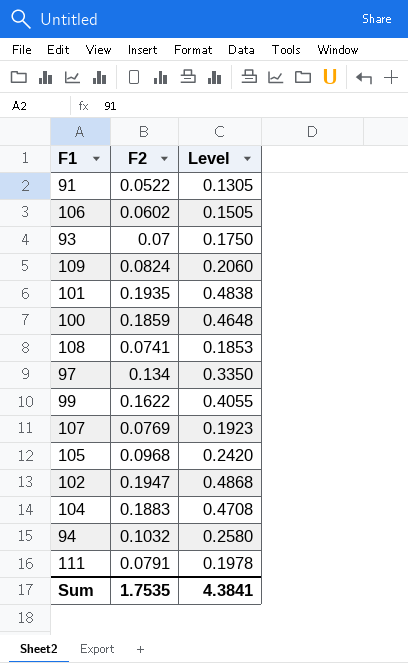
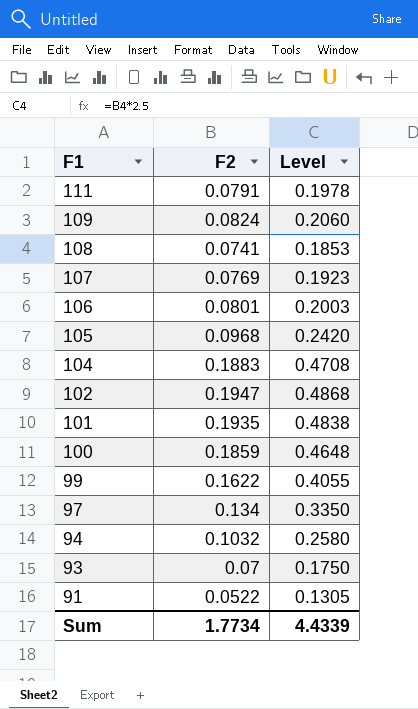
row order: none -> F1 descending
106 | F2: 0.0602 -> 0.0801
106 | Level: 0.1505 -> 0.2003
Sum | F2: 1.7535 -> 1.7734
Sum | Level: 4.3841 -> 4.4339

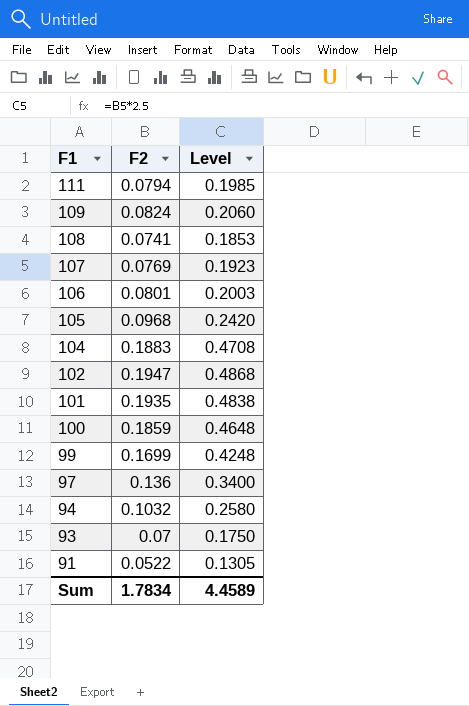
111 | F2: 0.0791 -> 0.0794
111 | Level: 0.1978 -> 0.1985
99 | F2: 0.1622 -> 0.1699
99 | Level: 0.4055 -> 0.4248
97 | F2: 0.134 -> 0.136
97 | Level: 0.3350 -> 0.3400
Sum | F2: 1.7734 -> 1.7834
Sum | Level: 4.4339 -> 4.4589

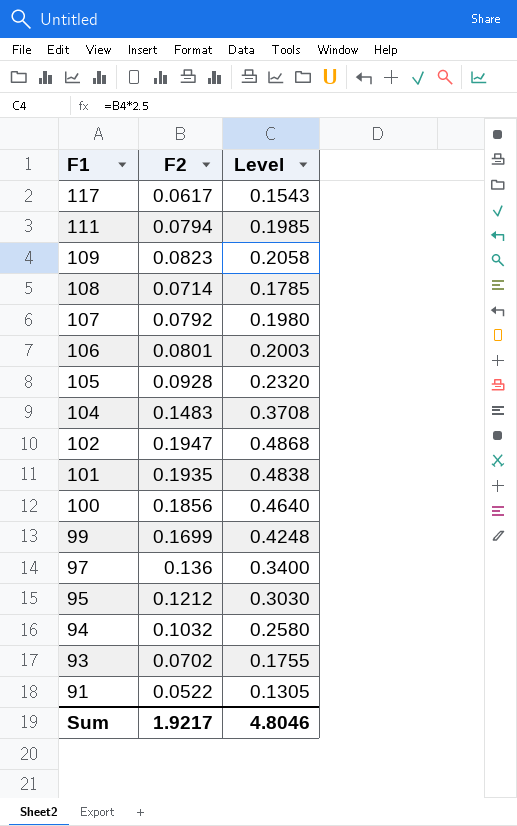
row 117: none -> 0.0617 | 0.1543
109 | F2: 0.0824 -> 0.0823
109 | Level: 0.2060 -> 0.2058
108 | F2: 0.0741 -> 0.0714
108 | Level: 0.1853 -> 0.1785
107 | F2: 0.0769 -> 0.0792
107 | Level: 0.1923 -> 0.1980
105 | F2: 0.0968 -> 0.0928
105 | Level: 0.2420 -> 0.2320
104 | F2: 0.1883 -> 0.1483
104 | Level: 0.4708 -> 0.3708
100 | F2: 0.1859 -> 0.1856
100 | Level: 0.4648 -> 0.4640
row 95: none -> 0.1212 | 0.3030
93 | F2: 0.07 -> 0.0702
93 | Level: 0.1750 -> 0.1755
Sum | F2: 1.7834 -> 1.9217
Sum | Level: 4.4589 -> 4.8046

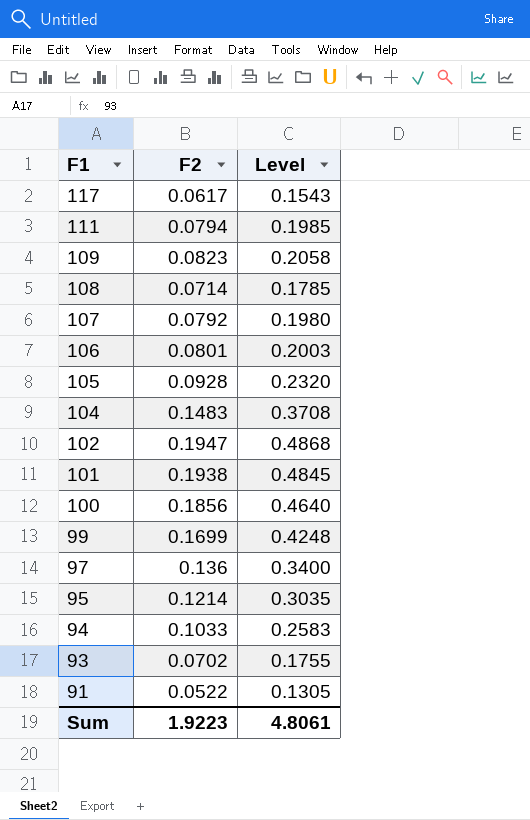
101 | F2: 0.1935 -> 0.1938
101 | Level: 0.4838 -> 0.4845
95 | F2: 0.1212 -> 0.1214
95 | Level: 0.3030 -> 0.3035
94 | F2: 0.1032 -> 0.1033
94 | Level: 0.2580 -> 0.2583
Sum | F2: 1.9217 -> 1.9223
Sum | Level: 4.8046 -> 4.8061

